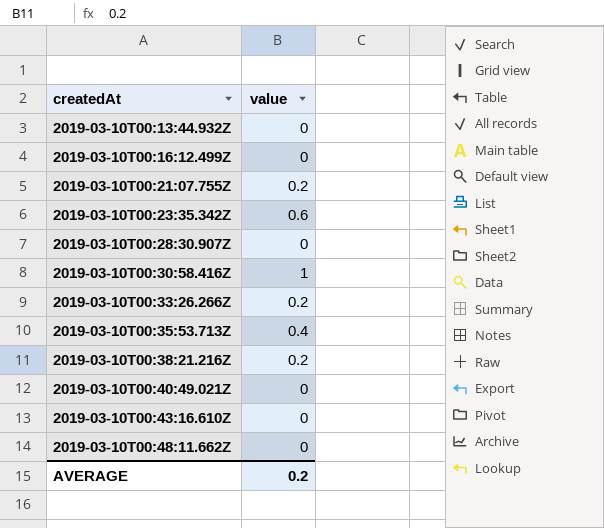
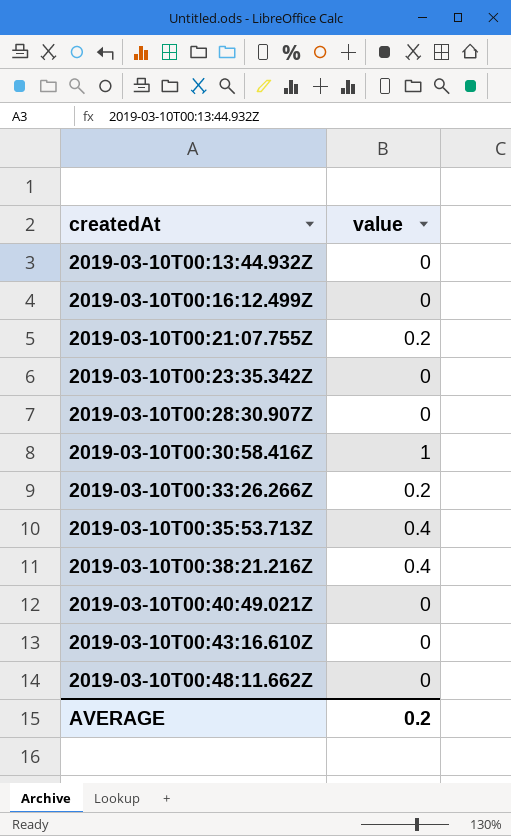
2019-03-10T00:23:35.342Z | value: 0.6 -> 0
2019-03-10T00:38:21.216Z | value: 0.2 -> 0.4

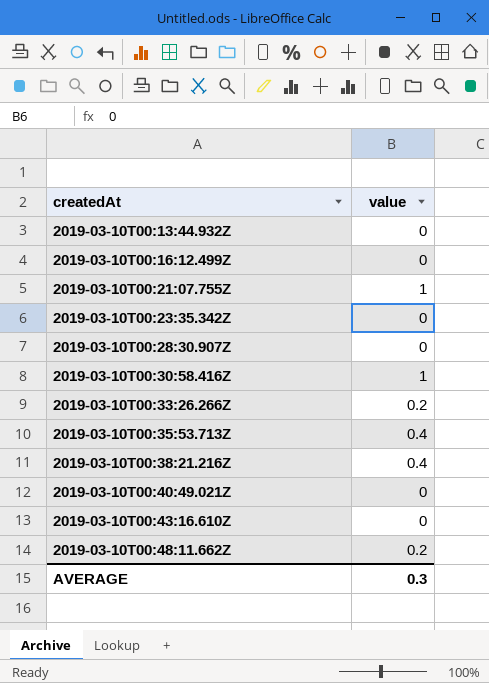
2019-03-10T00:21:07.755Z | value: 0.2 -> 1
2019-03-10T00:48:11.662Z | value: 0 -> 0.2
AVERAGE | value: 0.2 -> 0.3

